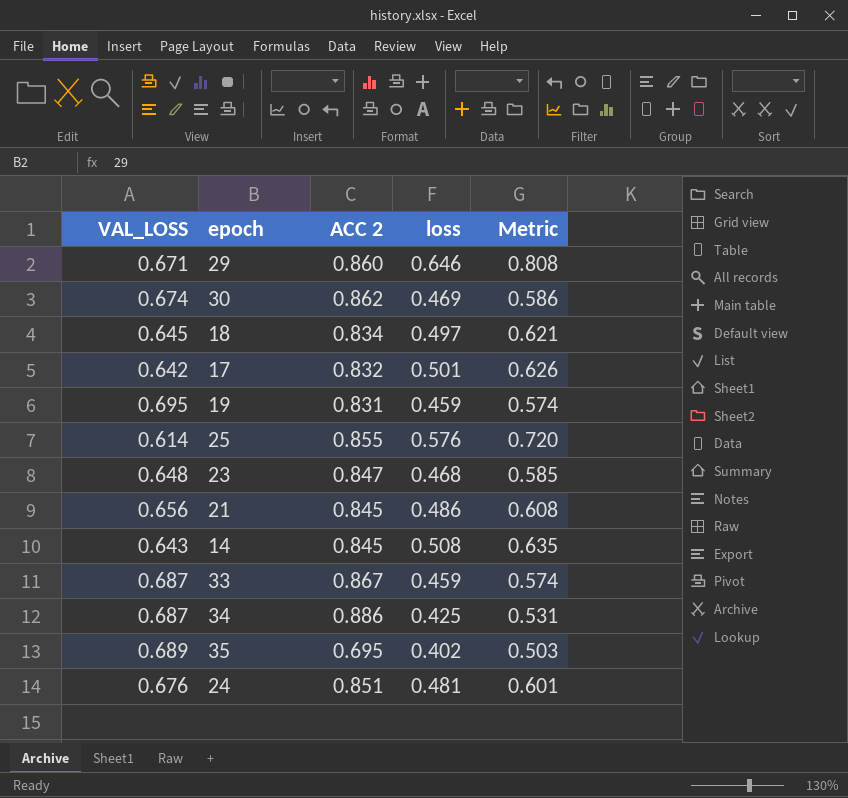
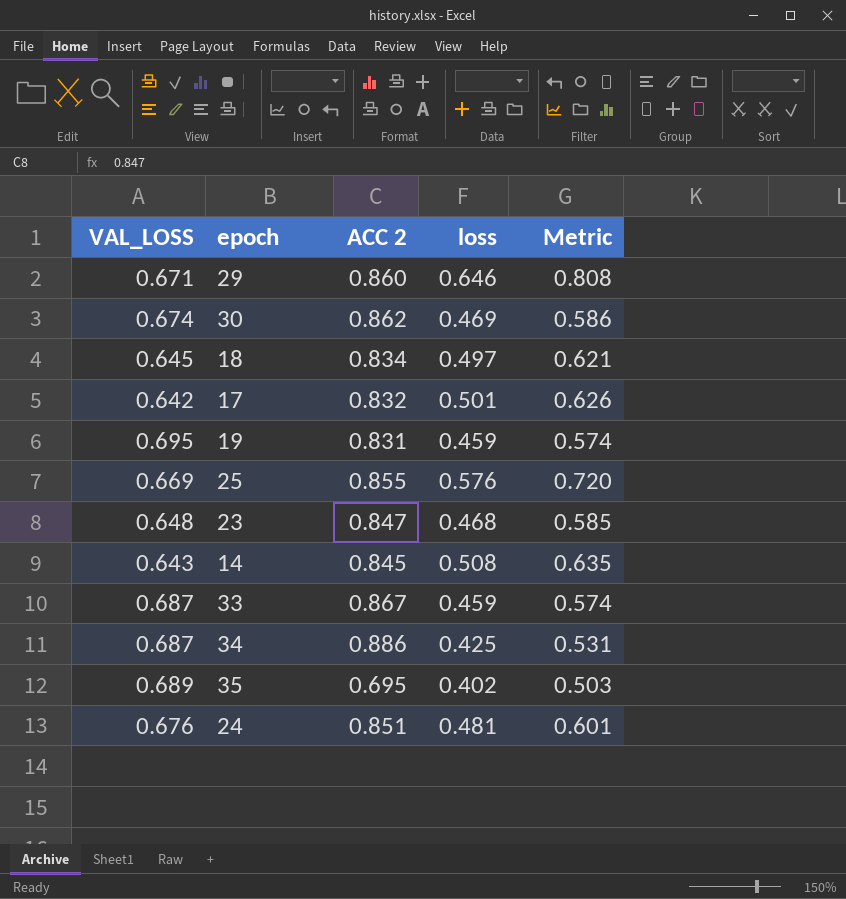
row 21: 0.656 | 0.845 | 0.486 | 0.608 -> none
25 | VAL_LOSS: 0.614 -> 0.669

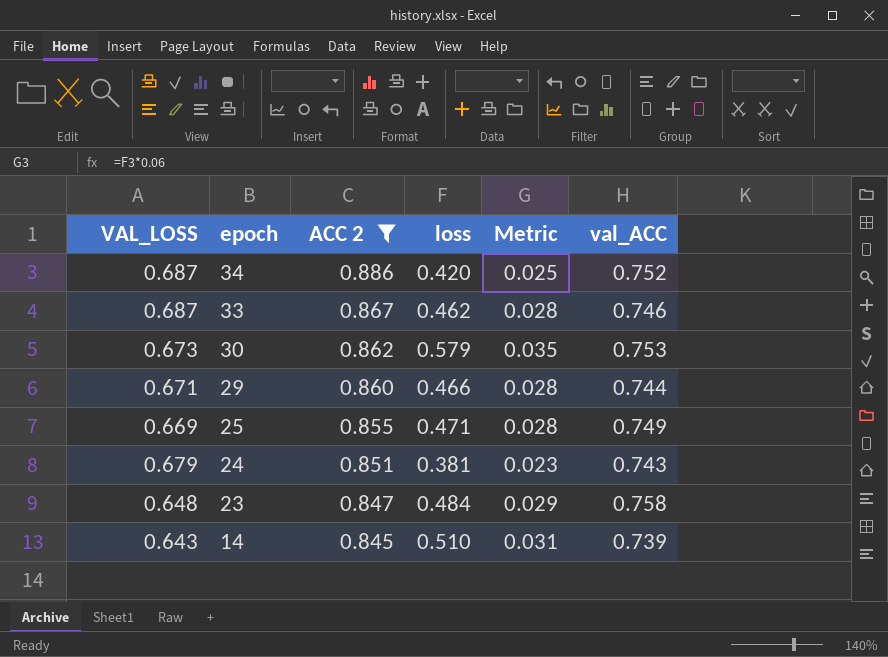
filter: none -> ACC 2 >= 0.845
row order: none -> epoch descending
column Metric | formula: [loss] * 1.25 -> [loss] * 0.06
column val_ACC | position: none -> 6
34 | loss: 0.425 -> 0.420
33 | loss: 0.459 -> 0.462
30 | VAL_LOSS: 0.674 -> 0.673
30 | loss: 0.469 -> 0.579
29 | loss: 0.646 -> 0.466
25 | loss: 0.576 -> 0.471
24 | VAL_LOSS: 0.676 -> 0.679
24 | loss: 0.481 -> 0.381
23 | loss: 0.468 -> 0.484
14 | loss: 0.508 -> 0.510

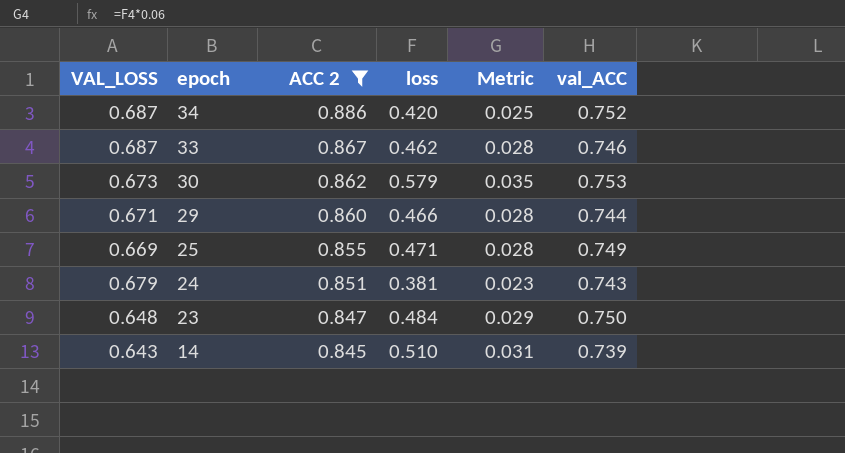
23 | val_ACC: 0.758 -> 0.750

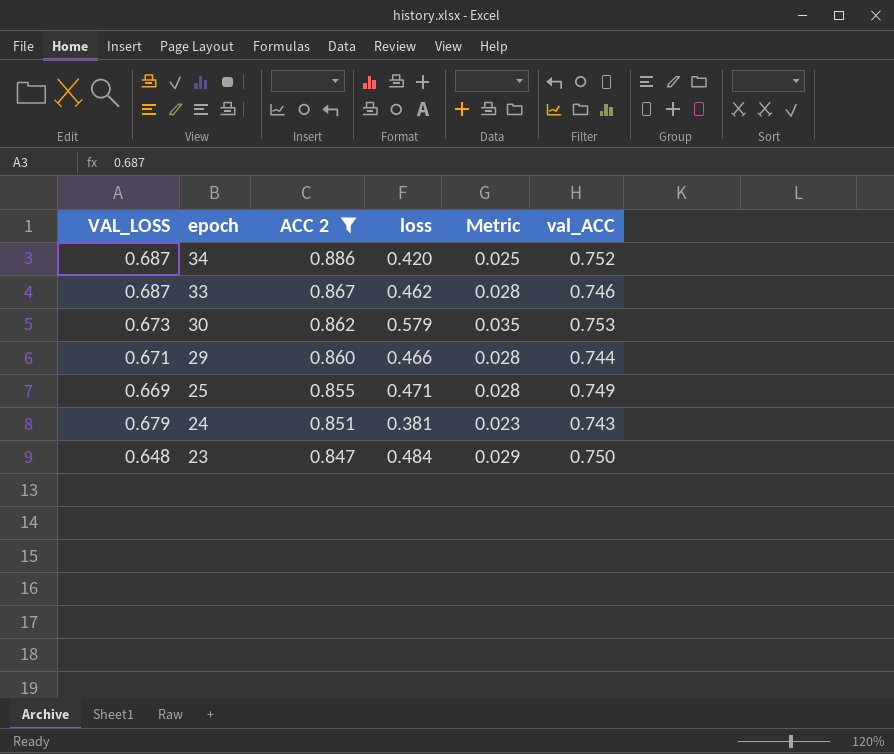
row 14: 0.643 | 0.845 | 0.510 | 0.031 | 0.739 -> none

